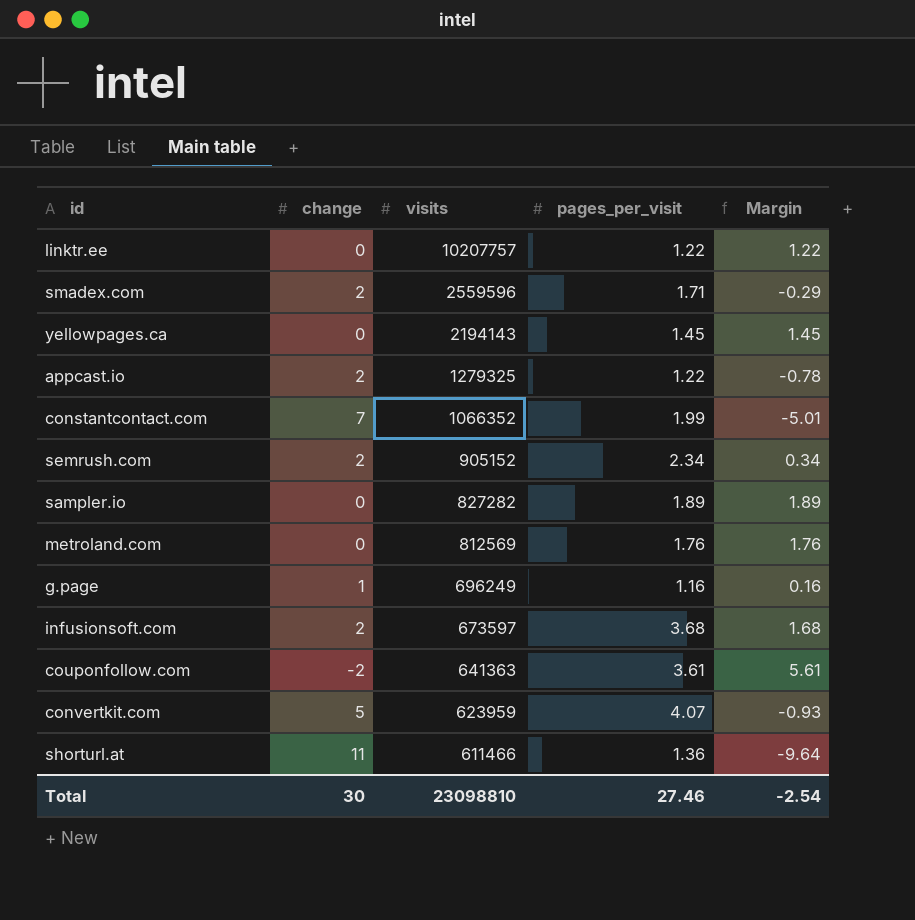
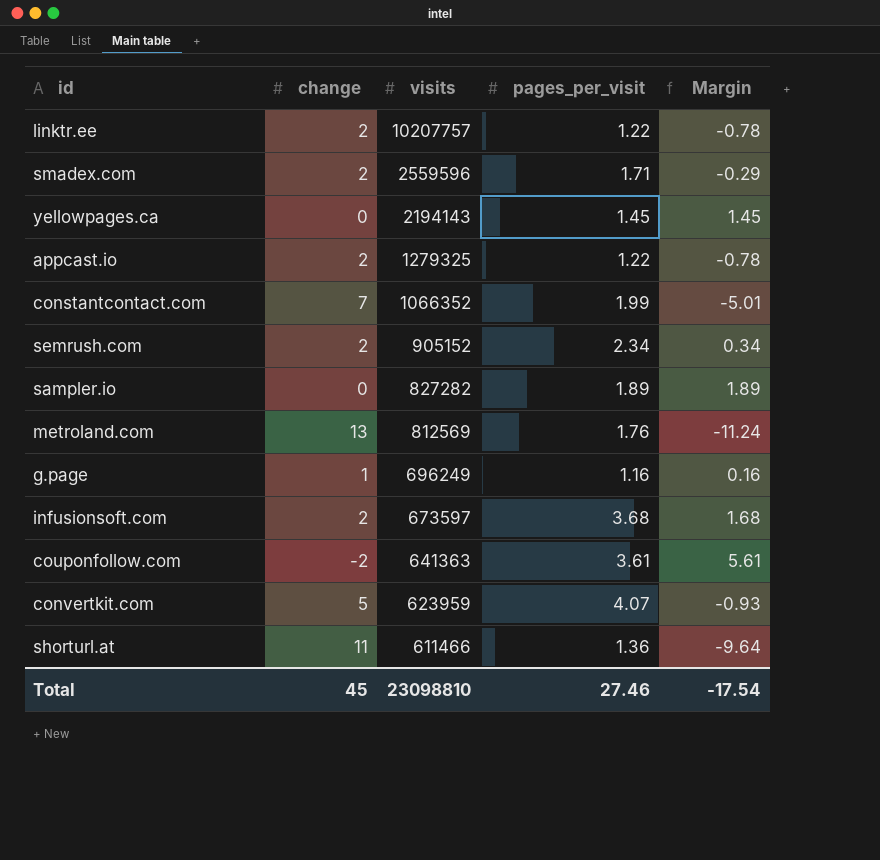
linktr.ee | change: 0 -> 2
linktr.ee | Margin: 1.22 -> -0.78
metroland.com | change: 0 -> 13
metroland.com | Margin: 1.76 -> -11.24
Total | change: 30 -> 45
Total | Margin: -2.54 -> -17.54

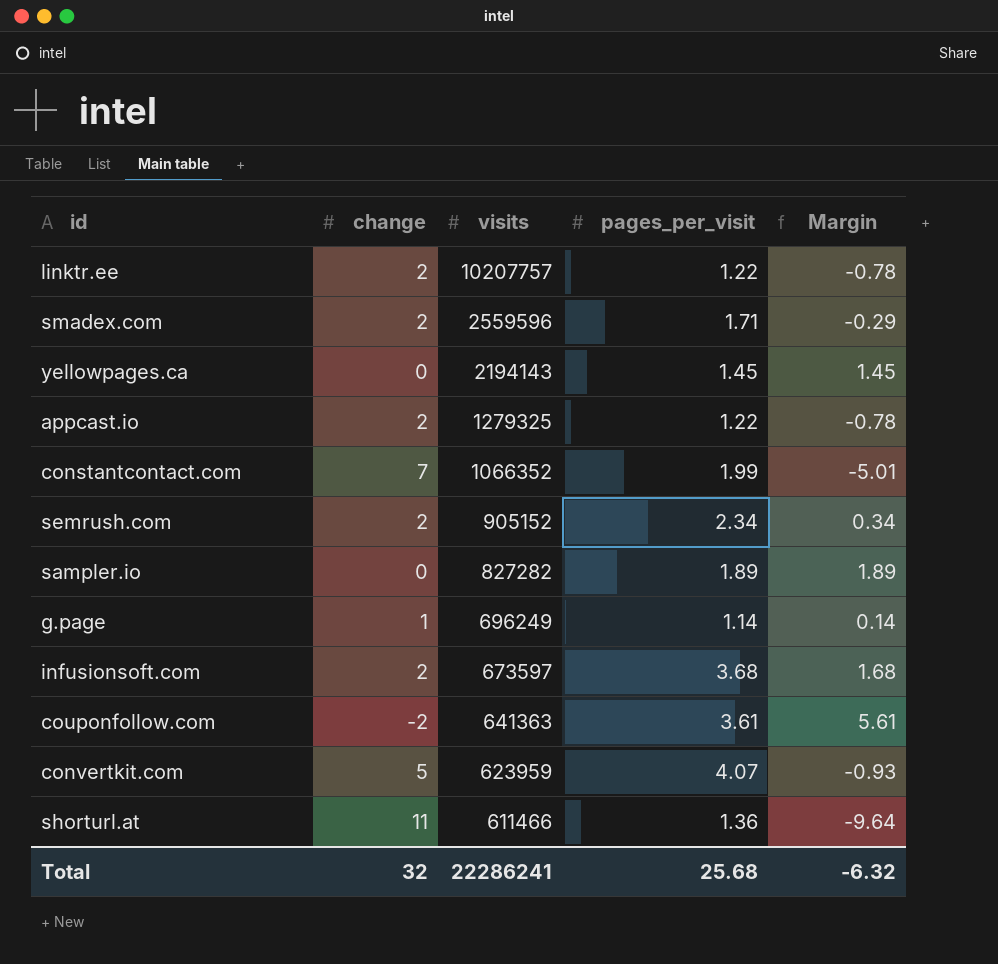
row metroland.com: 13 | 812569 | 1.76 | -11.24 -> none
g.page | pages_per_visit: 1.16 -> 1.14
g.page | Margin: 0.16 -> 0.14
Total | change: 45 -> 32
Total | visits: 23098810 -> 22286241
Total | pages_per_visit: 27.46 -> 25.68
Total | Margin: -17.54 -> -6.32

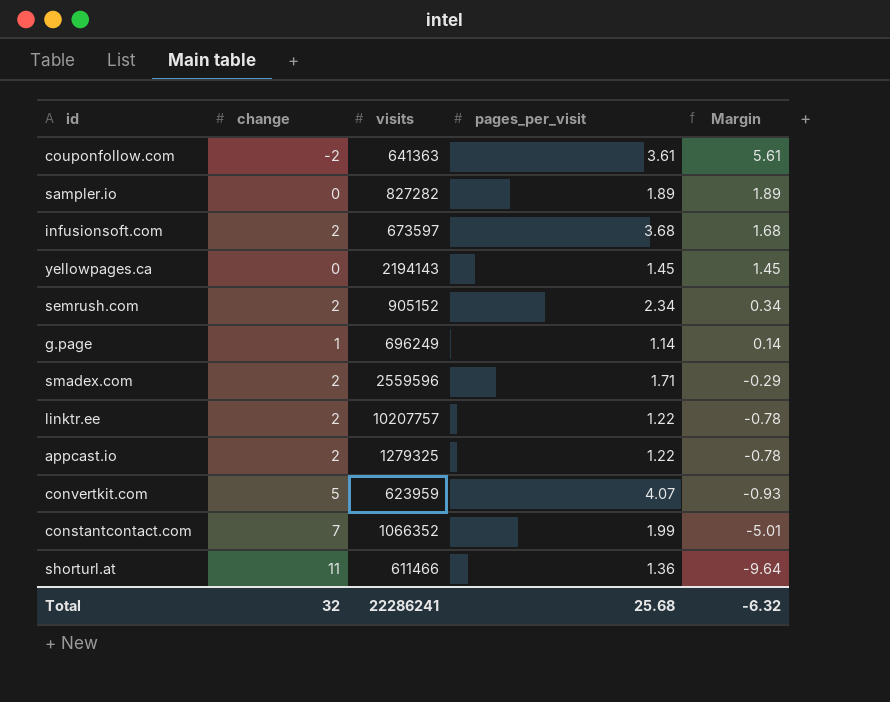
row order: visits descending -> Margin descending

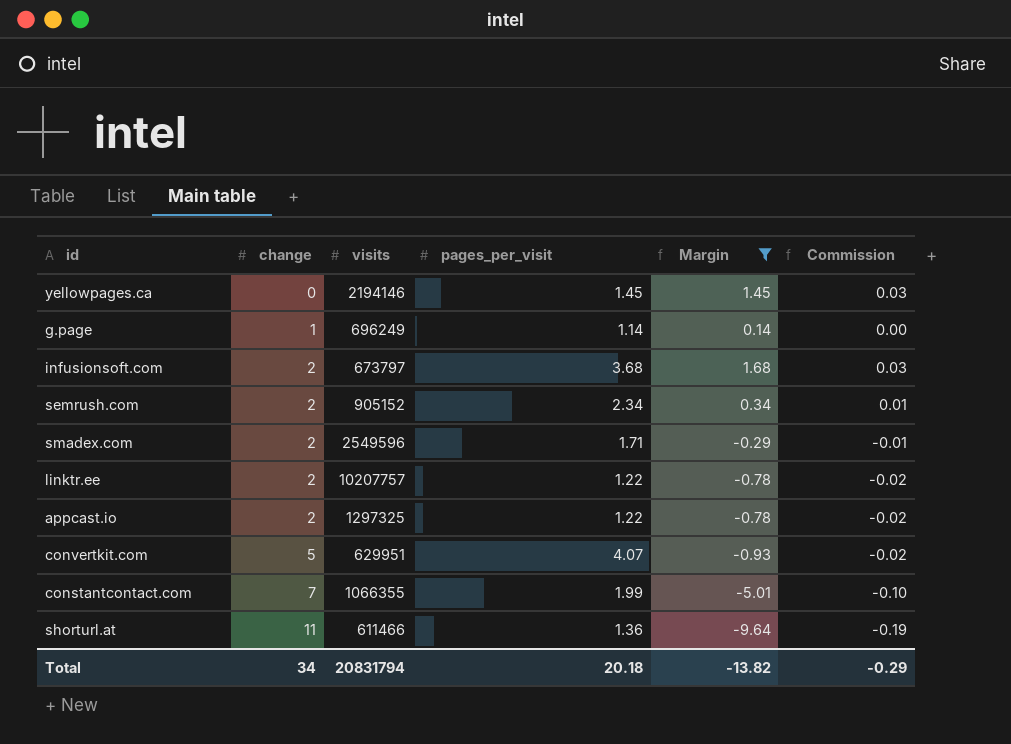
filter: none -> Margin <= 1.68
row order: Margin descending -> change ascending
column Commission | formula: none -> [Margin] * 0.02
yellowpages.ca | visits: 2194143 -> 2194146
infusionsoft.com | visits: 673597 -> 673797
smadex.com | visits: 2559596 -> 2549596
appcast.io | visits: 1279325 -> 1297325
convertkit.com | visits: 623959 -> 629951
constantcontact.com | visits: 1066352 -> 1066355
Total | change: 32 -> 34
Total | visits: 22286241 -> 20831794
Total | pages_per_visit: 25.68 -> 20.18
Total | Margin: -6.32 -> -13.82

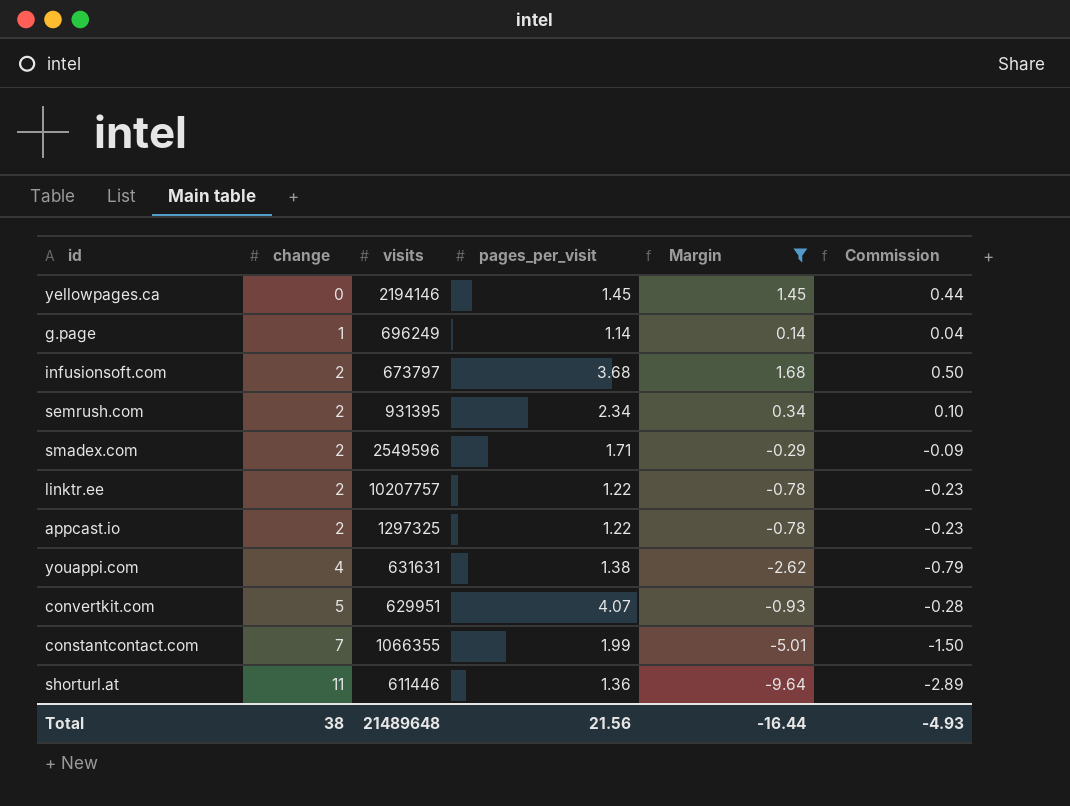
column Commission | formula: [Margin] * 0.02 -> [Margin] * 0.3
semrush.com | visits: 905152 -> 931395
row youappi.com: none -> 4 | 631631 | 1.38 | -2.62 | -0.79
shorturl.at | visits: 611466 -> 611446
Total | change: 34 -> 38
Total | visits: 20831794 -> 21489648
Total | pages_per_visit: 20.18 -> 21.56
Total | Margin: -13.82 -> -16.44
Total | Commission: -0.29 -> -4.93

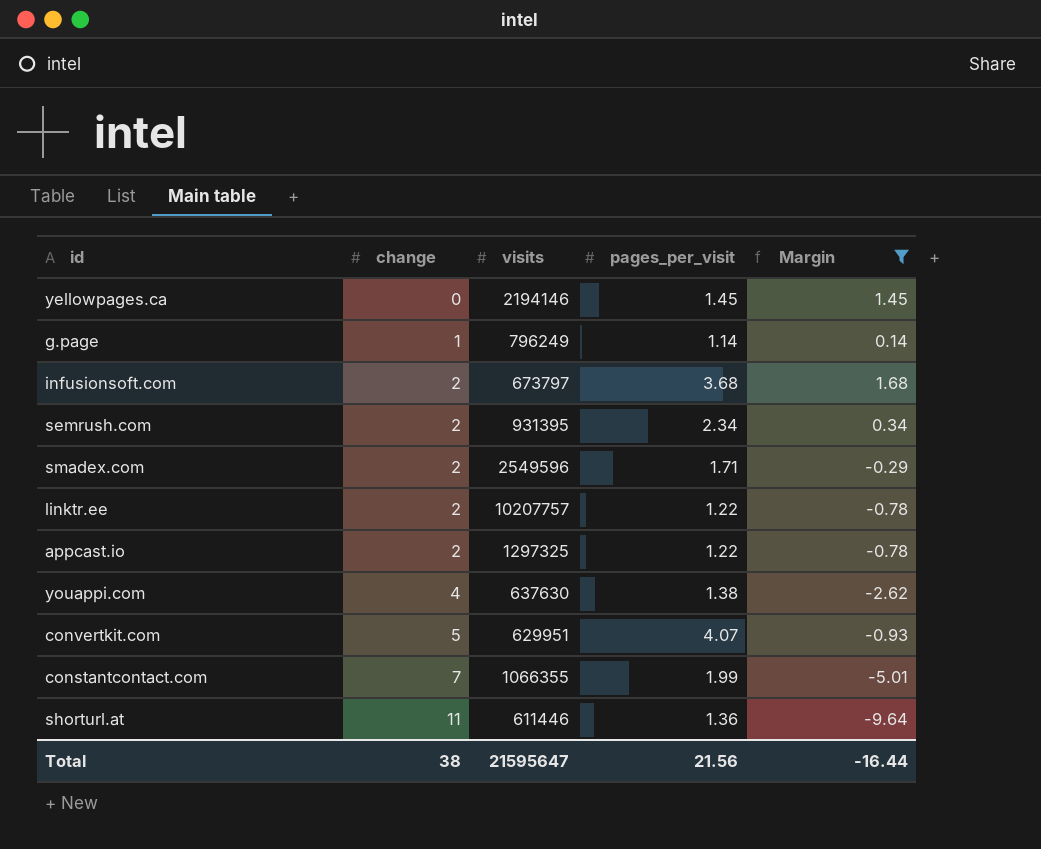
column Commission | formula: [Margin] * 0.3 -> none
g.page | visits: 696249 -> 796249
youappi.com | visits: 631631 -> 637630
Total | visits: 21489648 -> 21595647

